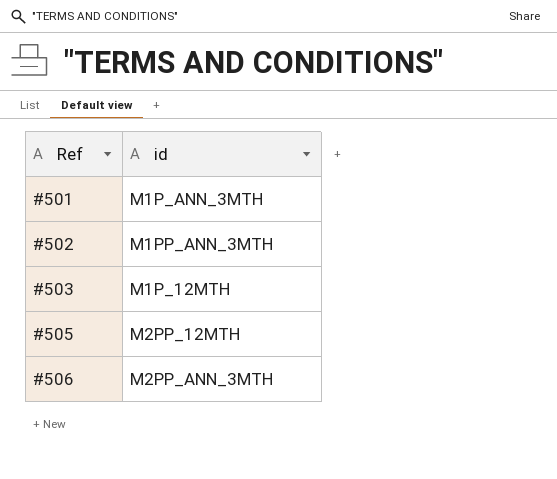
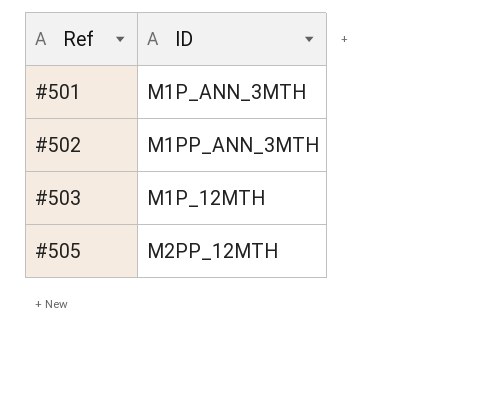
column name: id -> ID
row #506: M2PP_ANN_3MTH -> none

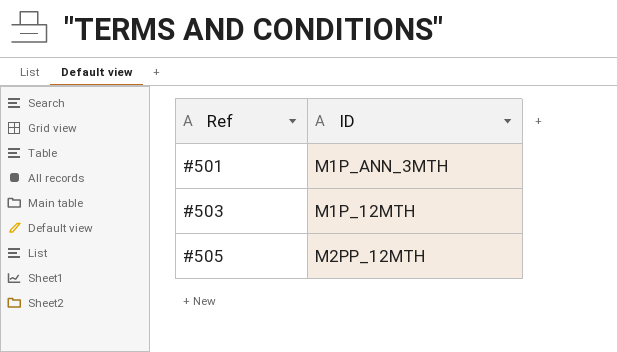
row #502: M1PP_ANN_3MTH -> none

